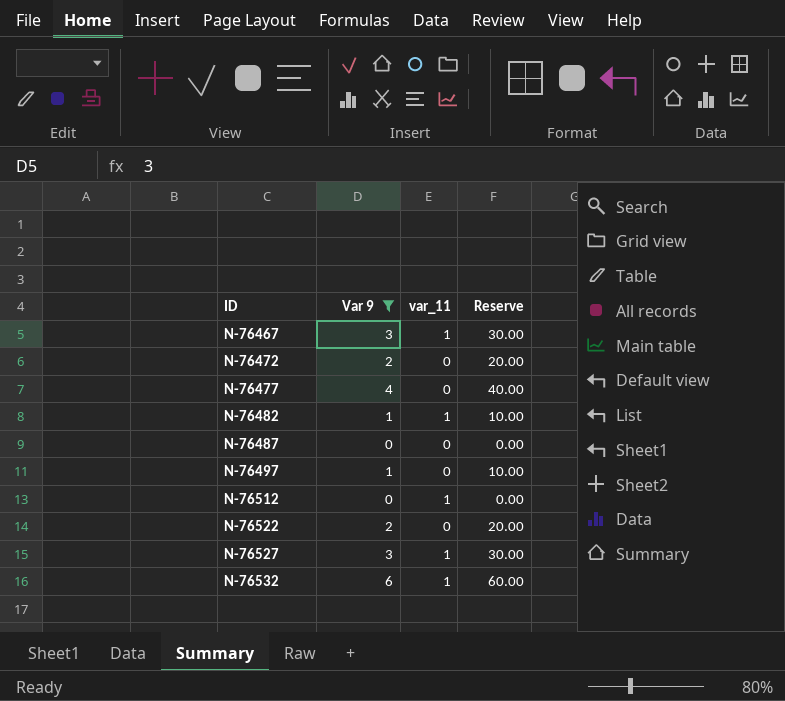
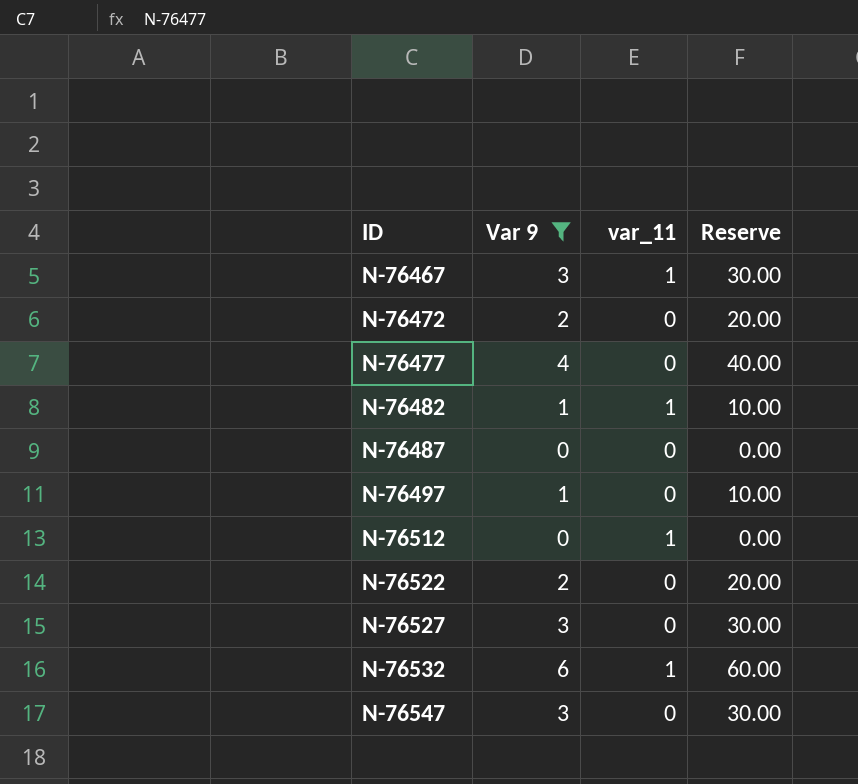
N-76527 | var_11: 1 -> 0
row N-76547: none -> 3 | 0 | 30.00

